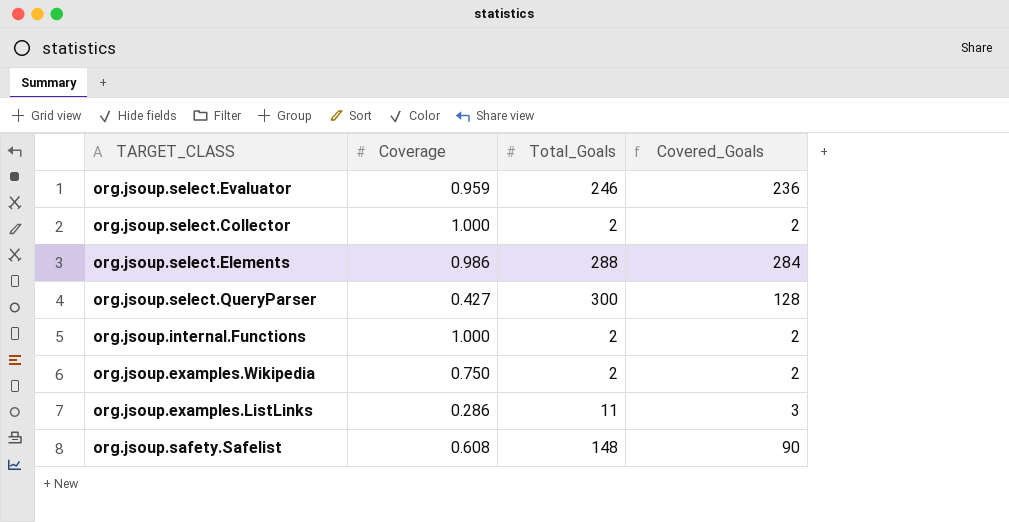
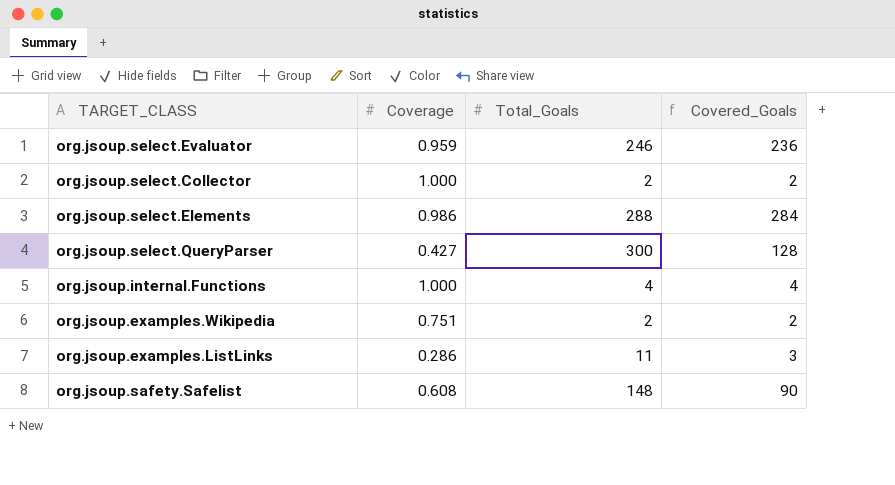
org.jsoup.internal.Functions | Total_Goals: 2 -> 4
org.jsoup.internal.Functions | Covered_Goals: 2 -> 4
org.jsoup.examples.Wikipedia | Coverage: 0.750 -> 0.751

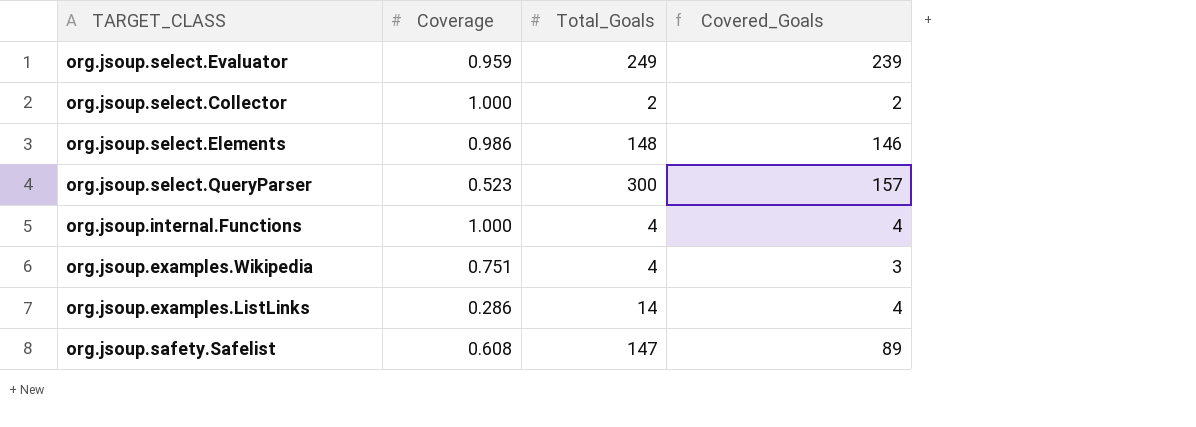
org.jsoup.select.Evaluator | Total_Goals: 246 -> 249
org.jsoup.select.Evaluator | Covered_Goals: 236 -> 239
org.jsoup.select.Elements | Total_Goals: 288 -> 148
org.jsoup.select.Elements | Covered_Goals: 284 -> 146
org.jsoup.select.QueryParser | Coverage: 0.427 -> 0.523
org.jsoup.select.QueryParser | Covered_Goals: 128 -> 157
org.jsoup.examples.Wikipedia | Total_Goals: 2 -> 4
org.jsoup.examples.Wikipedia | Covered_Goals: 2 -> 3
org.jsoup.examples.ListLinks | Total_Goals: 11 -> 14
org.jsoup.examples.ListLinks | Covered_Goals: 3 -> 4
org.jsoup.safety.Safelist | Total_Goals: 148 -> 147
org.jsoup.safety.Safelist | Covered_Goals: 90 -> 89

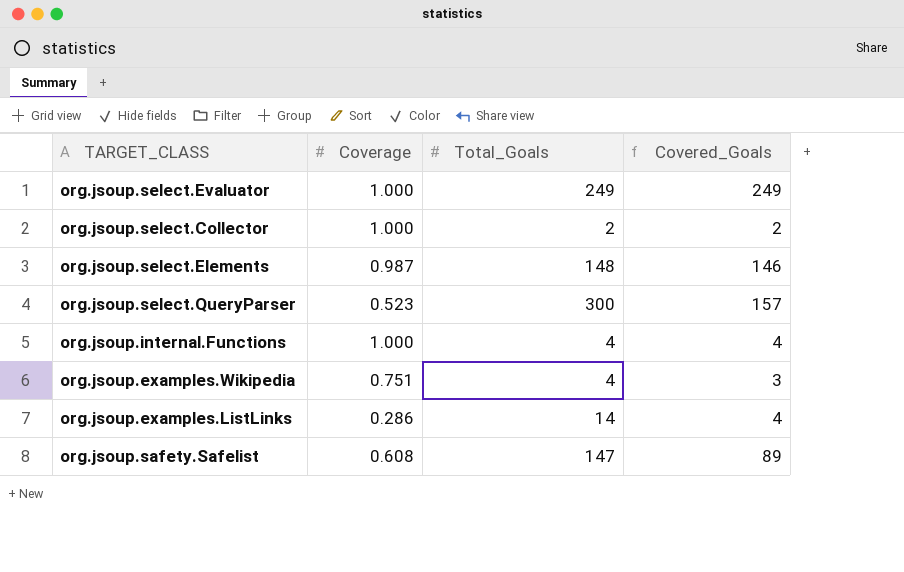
org.jsoup.select.Evaluator | Coverage: 0.959 -> 1.000
org.jsoup.select.Evaluator | Covered_Goals: 239 -> 249
org.jsoup.select.Elements | Coverage: 0.986 -> 0.987

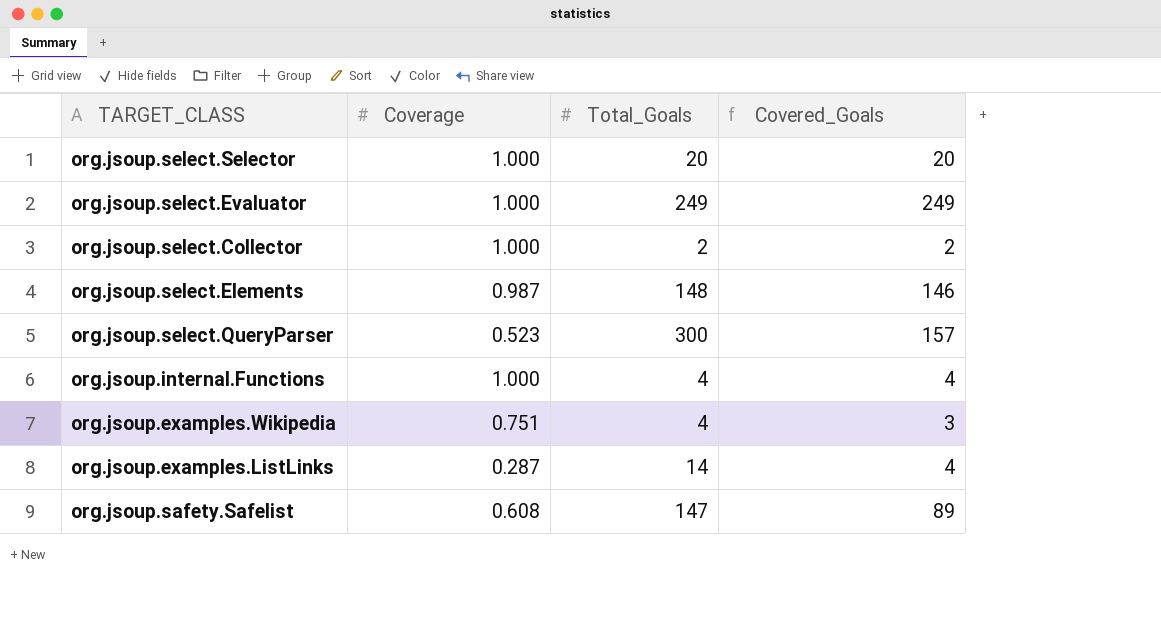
row org.jsoup.select.Selector: none -> 1.000 | 20 | 20
org.jsoup.examples.ListLinks | Coverage: 0.286 -> 0.287

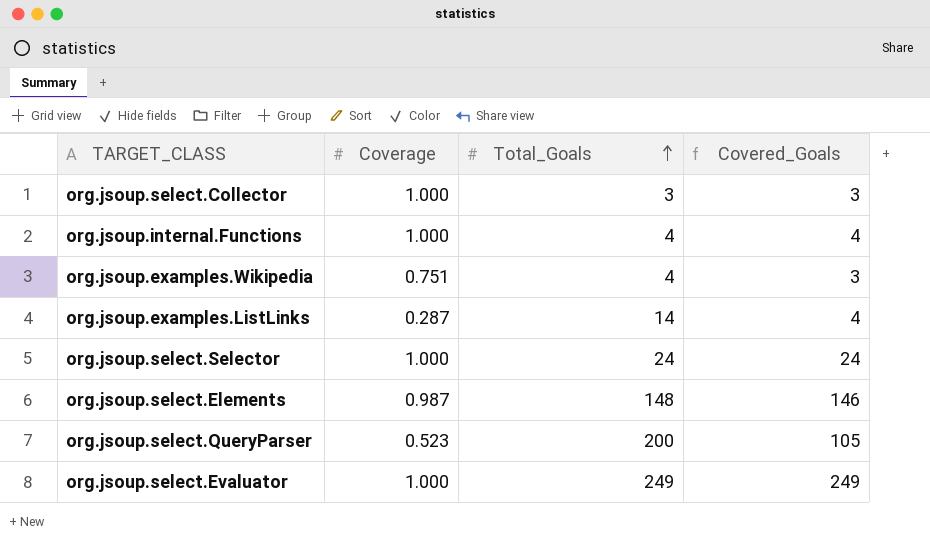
row order: none -> Total_Goals ascending
row org.jsoup.safety.Safelist: 0.608 | 147 | 89 -> none
org.jsoup.select.Collector | Total_Goals: 2 -> 3
org.jsoup.select.Collector | Covered_Goals: 2 -> 3
org.jsoup.select.Selector | Total_Goals: 20 -> 24
org.jsoup.select.Selector | Covered_Goals: 20 -> 24
org.jsoup.select.QueryParser | Total_Goals: 300 -> 200
org.jsoup.select.QueryParser | Covered_Goals: 157 -> 105

